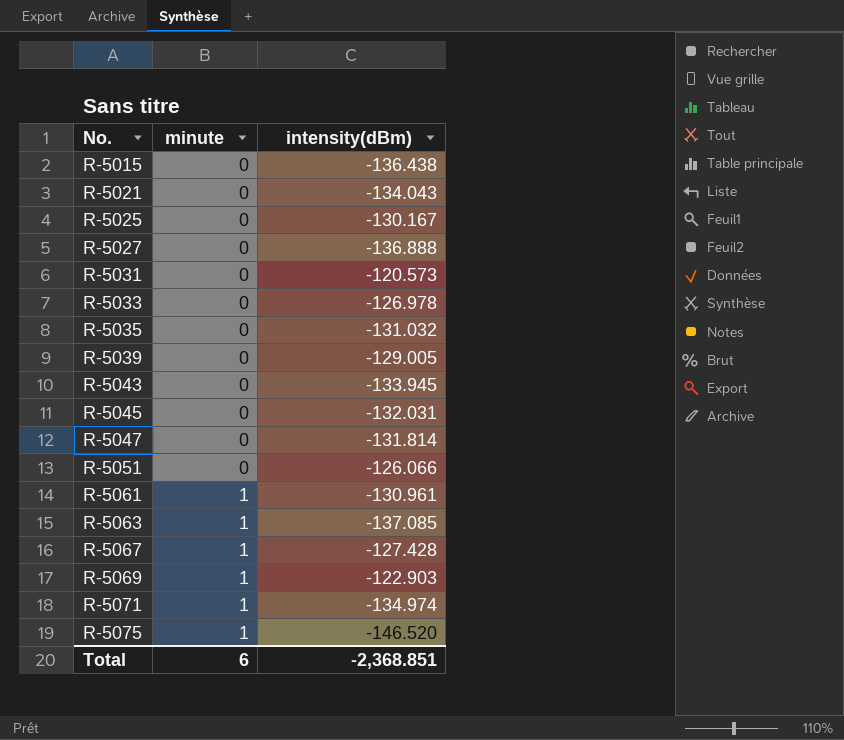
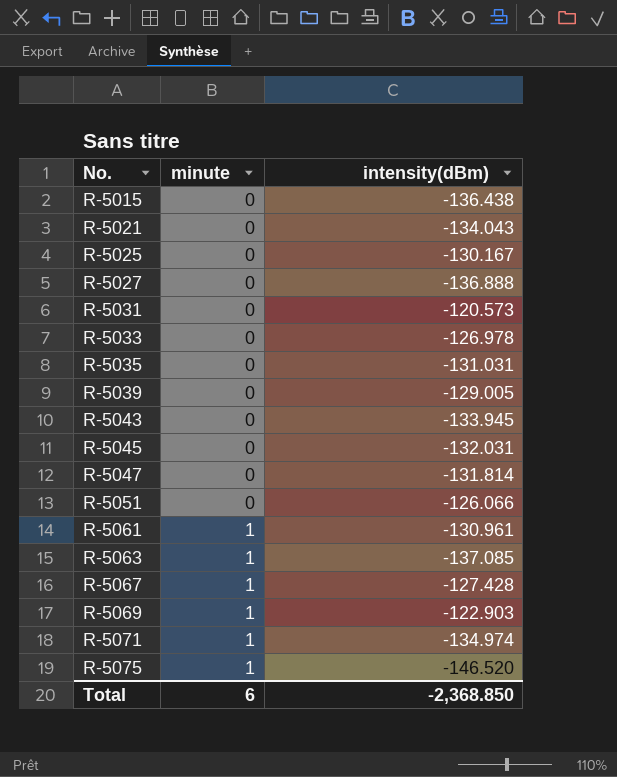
R-5035 | intensity(dBm): -131.032 -> -131.031
Total | intensity(dBm): -2,368.851 -> -2,368.850

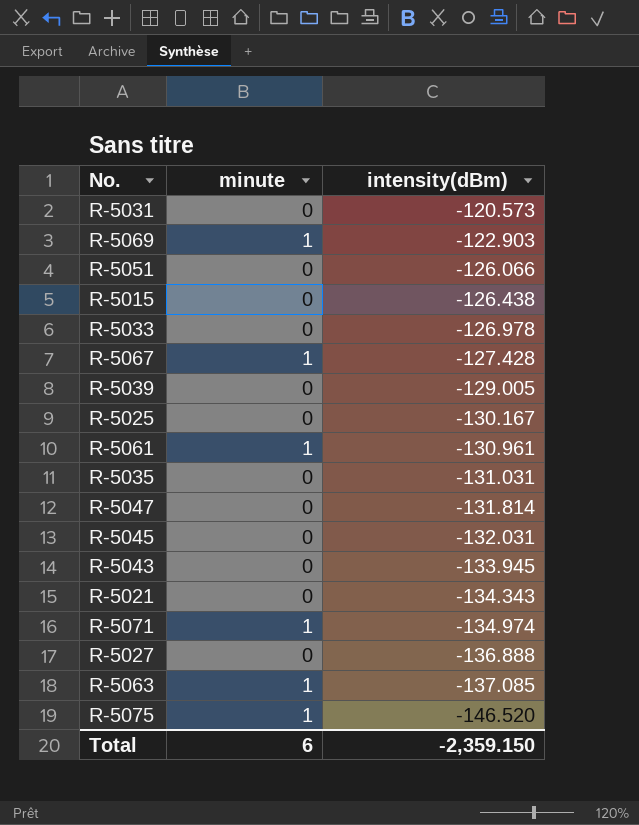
row order: No. ascending -> intensity(dBm) descending
R-5015 | intensity(dBm): -136.438 -> -126.438
R-5021 | intensity(dBm): -134.043 -> -134.343
Total | intensity(dBm): -2,368.850 -> -2,359.150

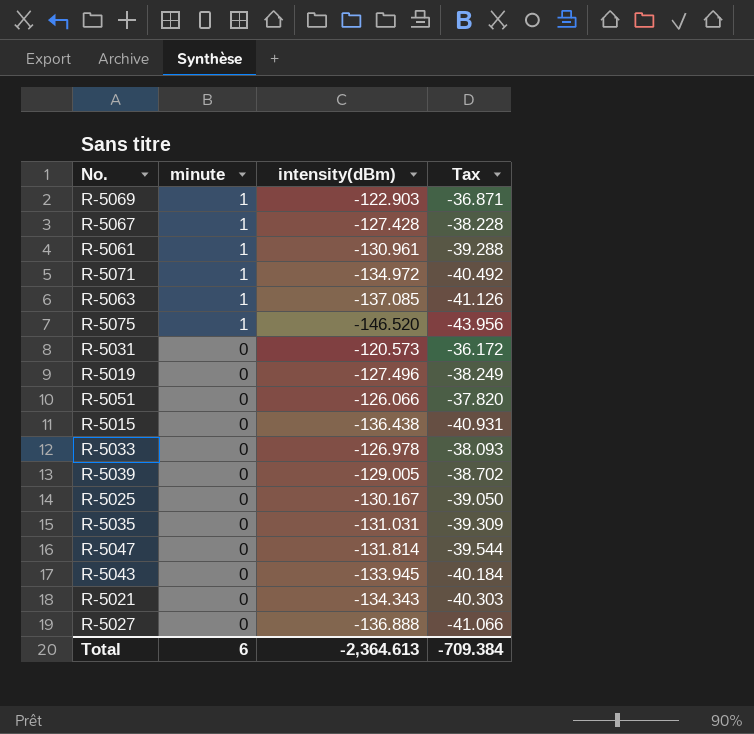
row order: intensity(dBm) descending -> minute descending
column Tax | formula: none -> [intensity(dBm)] * 0.3
row R-5045: 0 | -132.031 -> none
R-5071 | intensity(dBm): -134.974 -> -134.972
row R-5019: none -> 0 | -127.496 | -38.249
R-5015 | intensity(dBm): -126.438 -> -136.438
Total | intensity(dBm): -2,359.150 -> -2,364.613

